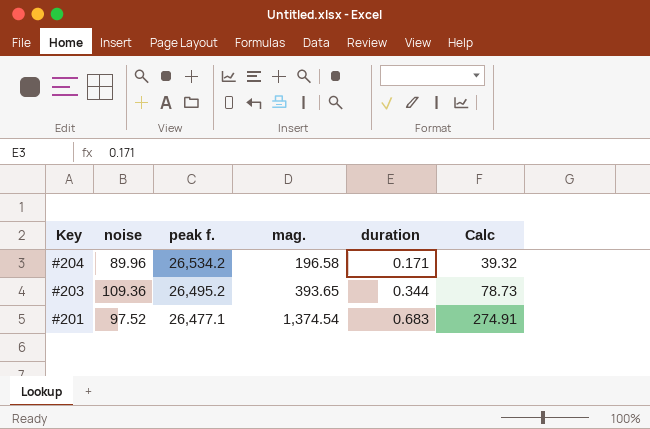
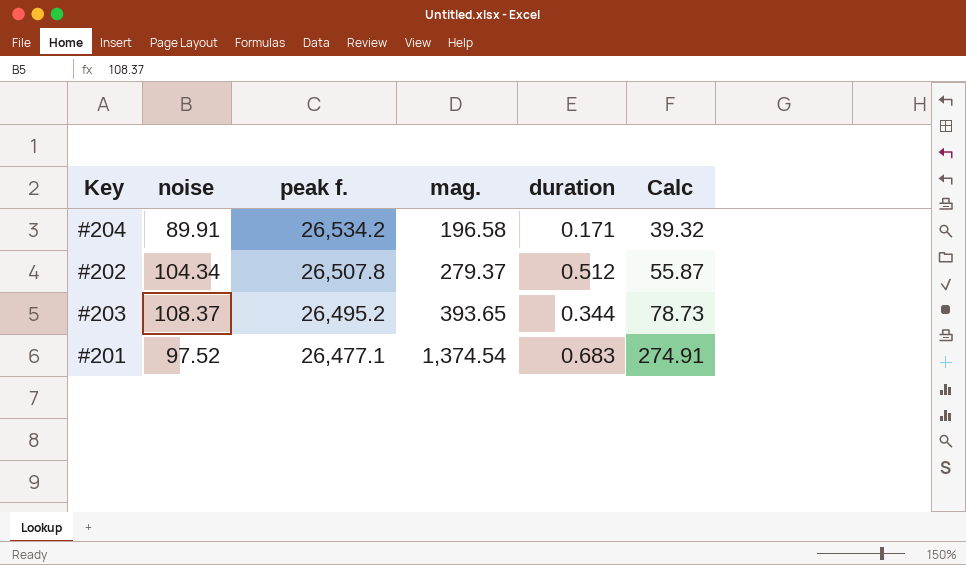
#204 | noise: 89.96 -> 89.91
row #202: none -> 104.34 | 26,507.8 | 279.37 | 0.512 | 55.87
#203 | noise: 109.36 -> 108.37

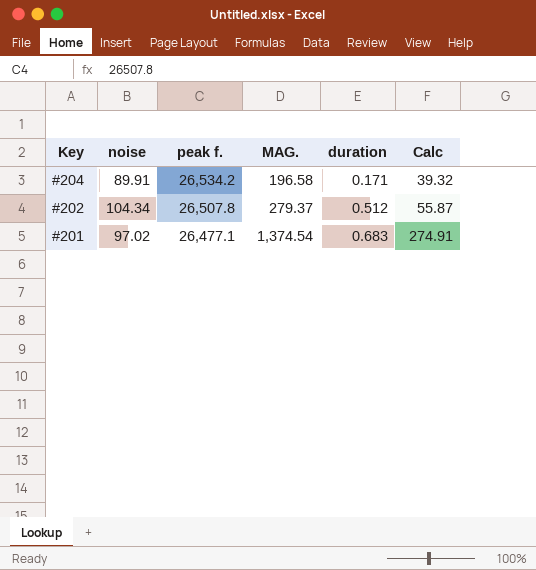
column name: mag. -> MAG.
row #203: 108.37 | 26,495.2 | 393.65 | 0.344 | 78.73 -> none
#201 | noise: 97.52 -> 97.02

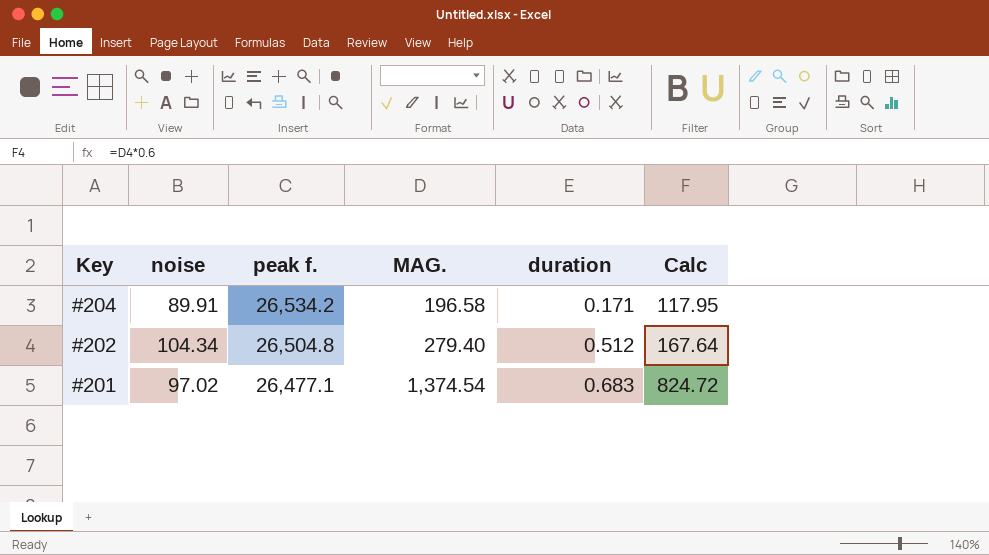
column Calc | formula: [MAG.] * 0.2 -> [MAG.] * 0.6
#202 | peak f.: 26,507.8 -> 26,504.8
#202 | MAG.: 279.37 -> 279.40

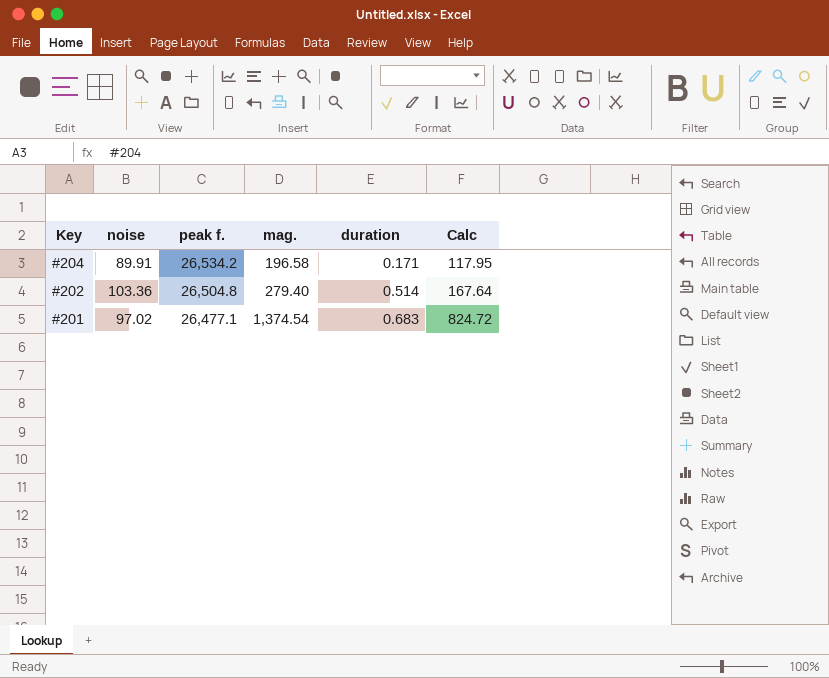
column name: MAG. -> mag.
#202 | noise: 104.34 -> 103.36
#202 | duration: 0.512 -> 0.514

